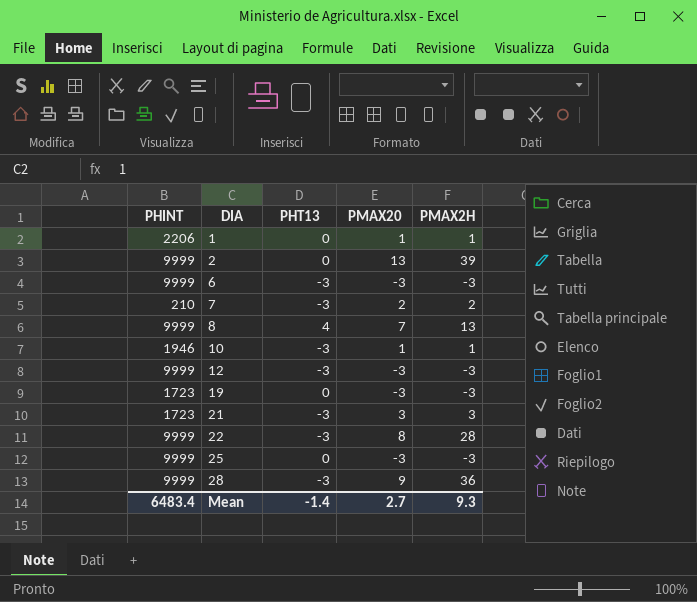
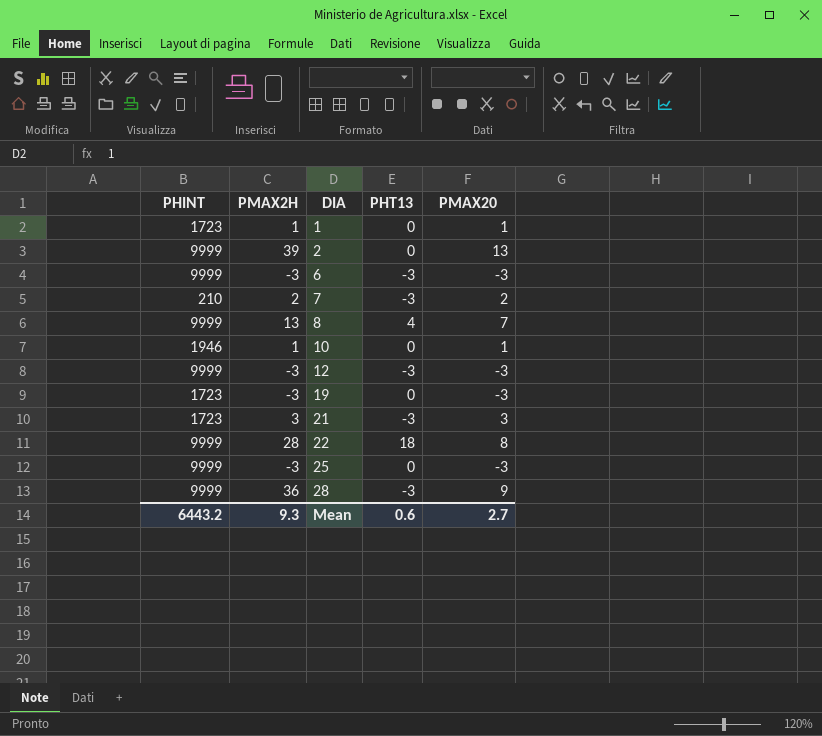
column PMAX2H | position: 5 -> 2
1 | PHINT: 2206 -> 1723
10 | PHT13: -3 -> 0
22 | PHT13: -3 -> 18
Mean | PHINT: 6483.4 -> 6443.2
Mean | PHT13: -1.4 -> 0.6

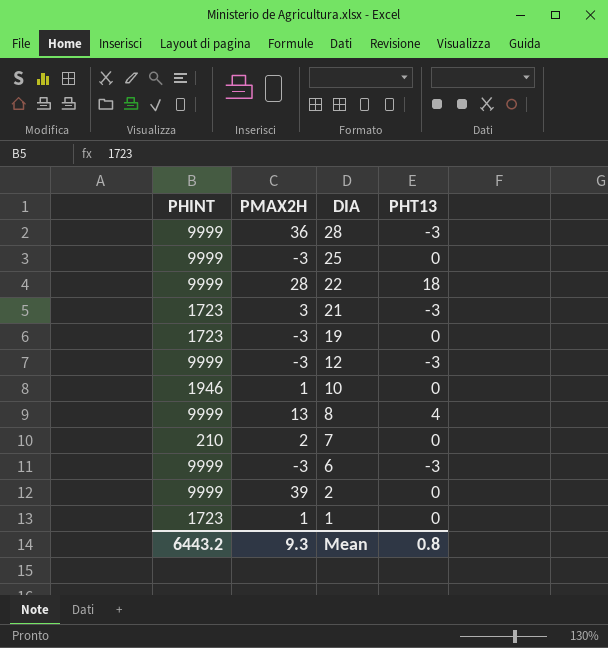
row order: DIA ascending -> DIA descending
column PMAX20 | position: 5 -> none
7 | PHT13: -3 -> 0
Mean | PHT13: 0.6 -> 0.8

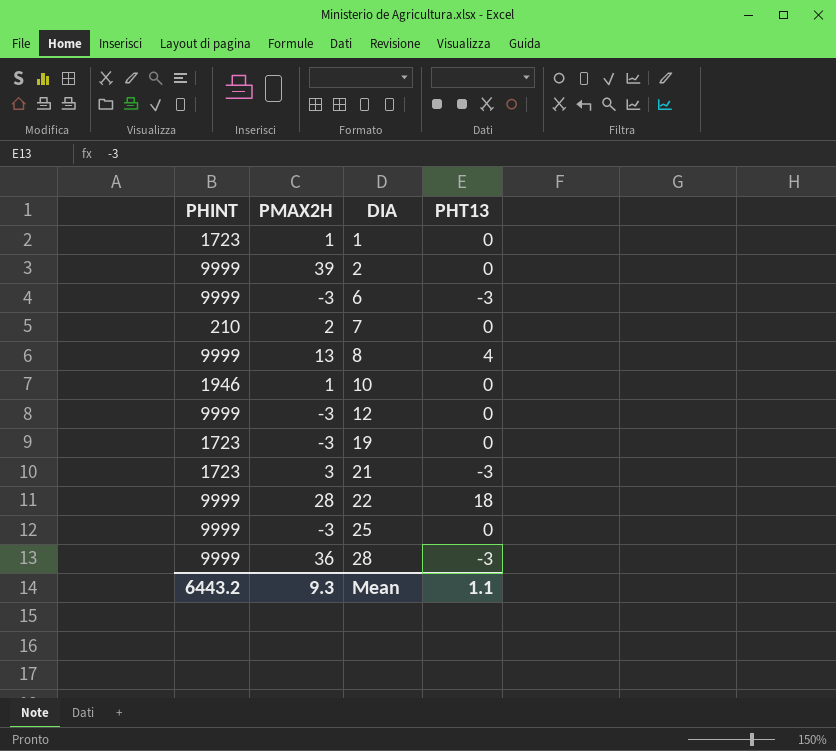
row order: DIA descending -> DIA ascending
12 | PHT13: -3 -> 0
Mean | PHT13: 0.8 -> 1.1

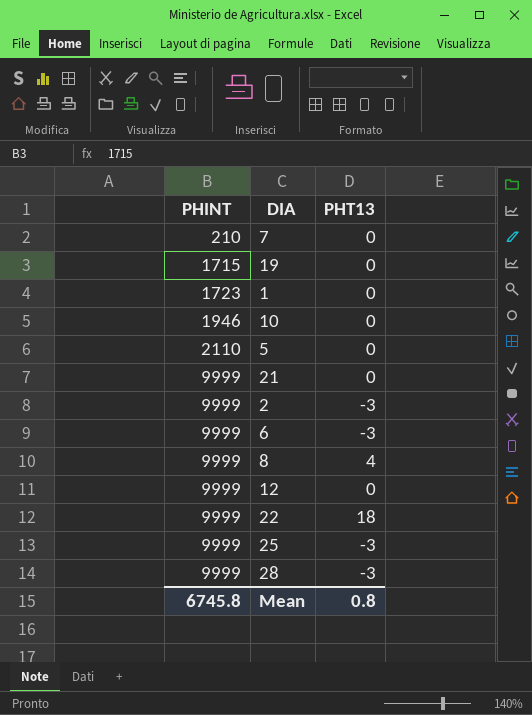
row order: DIA ascending -> PHINT ascending
column PMAX2H | position: 2 -> none
19 | PHINT: 1723 -> 1715
row 5: none -> 2110 | 0
21 | PHINT: 1723 -> 9999
21 | PHT13: -3 -> 0
2 | PHT13: 0 -> -3
25 | PHT13: 0 -> -3
Mean | PHINT: 6443.2 -> 6745.8
Mean | PHT13: 1.1 -> 0.8

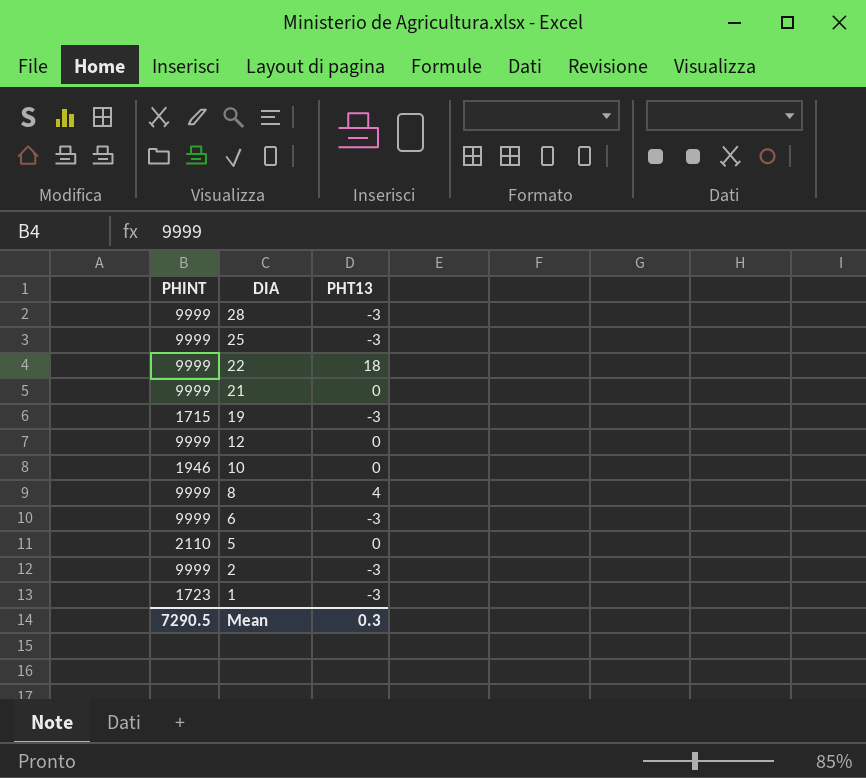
row order: PHINT ascending -> DIA descending
row 7: 210 | 0 -> none
19 | PHT13: 0 -> -3
1 | PHT13: 0 -> -3
Mean | PHINT: 6745.8 -> 7290.5
Mean | PHT13: 0.8 -> 0.3

